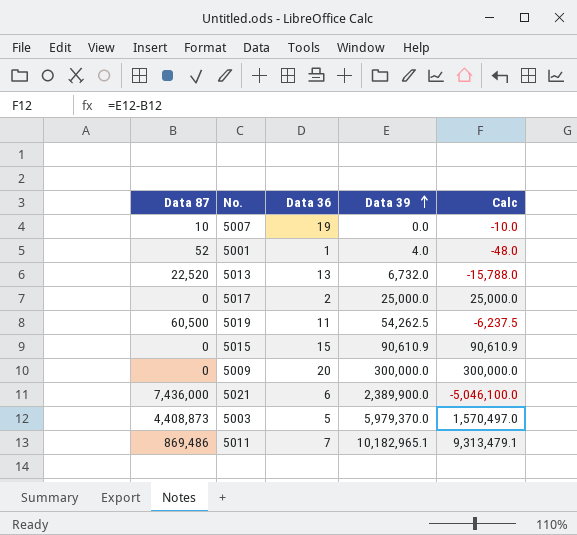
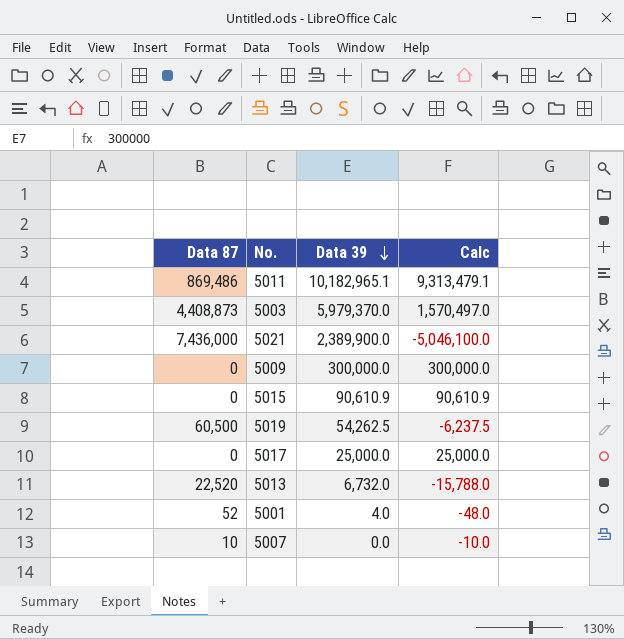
row order: Data 39 ascending -> Data 39 descending
column Data 36 | position: 3 -> none

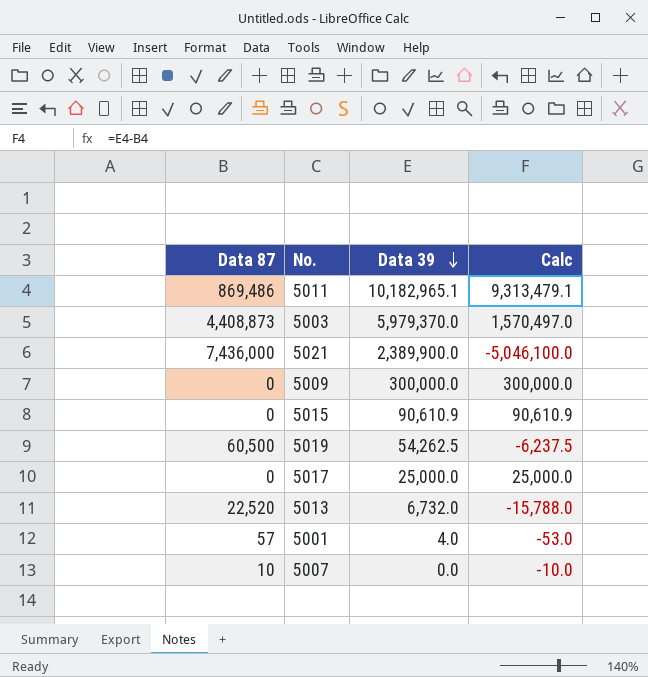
5001 | Data 87: 52 -> 57
5001 | Calc: -48.0 -> -53.0

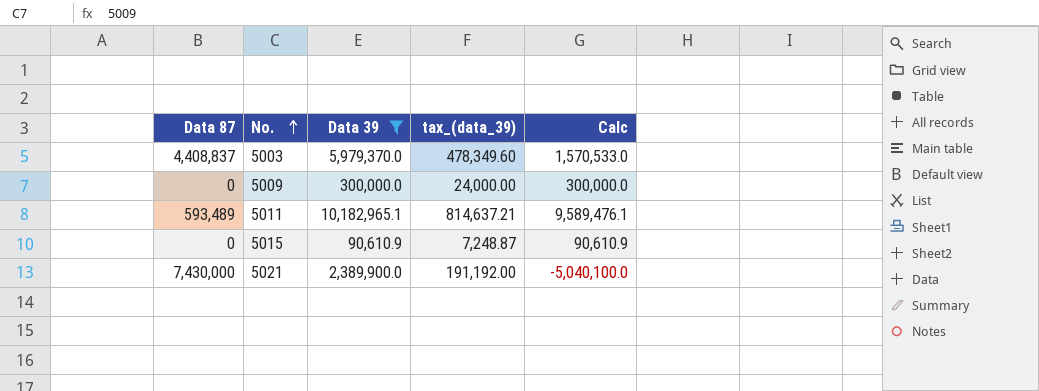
filter: none -> Data 39 >= 90,610.9
row order: Data 39 descending -> No. ascending
column tax_(data_39) | formula: none -> [Data 39] * 0.08
5003 | Data 87: 4,408,873 -> 4,408,837
5003 | Calc: 1,570,497.0 -> 1,570,533.0
5011 | Data 87: 869,486 -> 593,489
5011 | Calc: 9,313,479.1 -> 9,589,476.1
5021 | Data 87: 7,436,000 -> 7,430,000
5021 | Calc: -5,046,100.0 -> -5,040,100.0

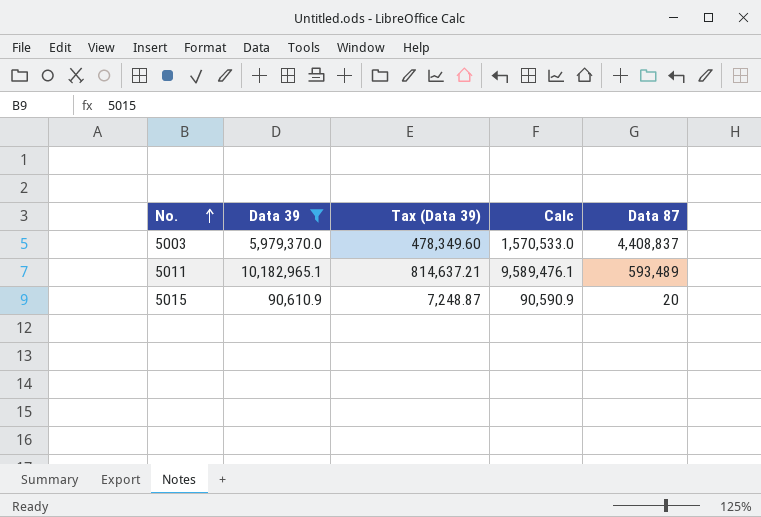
column name: tax_(data_39) -> Tax (Data 39)
column Data 87 | position: 1 -> 5
row 5009: 0 | 300,000.0 | 24,000.00 | 300,000.0 -> none
row 5021: 7,430,000 | 2,389,900.0 | 191,192.00 | -5,040,100.0 -> none
5015 | Calc: 90,610.9 -> 90,590.9
5015 | Data 87: 0 -> 20

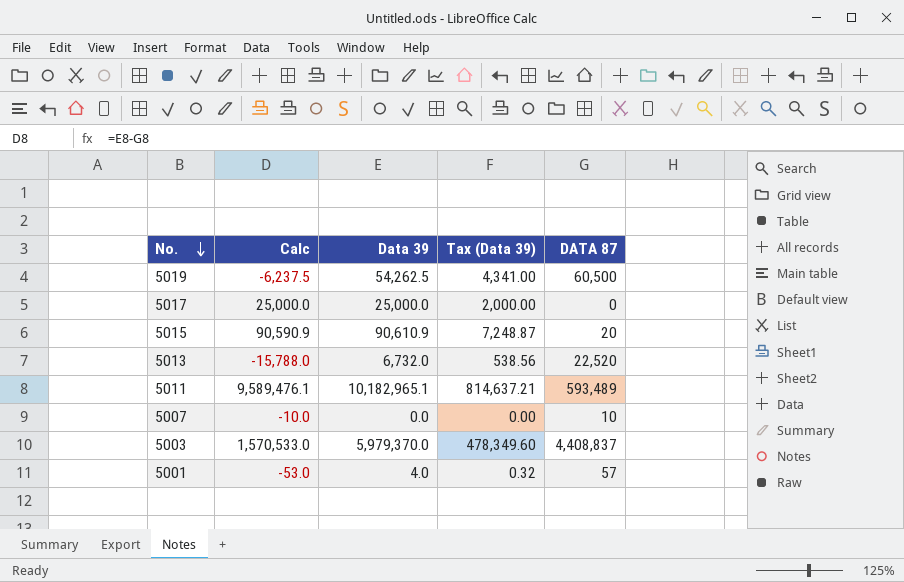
filter: Data 39 >= 90,610.9 -> none
row order: No. ascending -> No. descending
column Calc | position: 4 -> 2
column name: Data 87 -> DATA 87

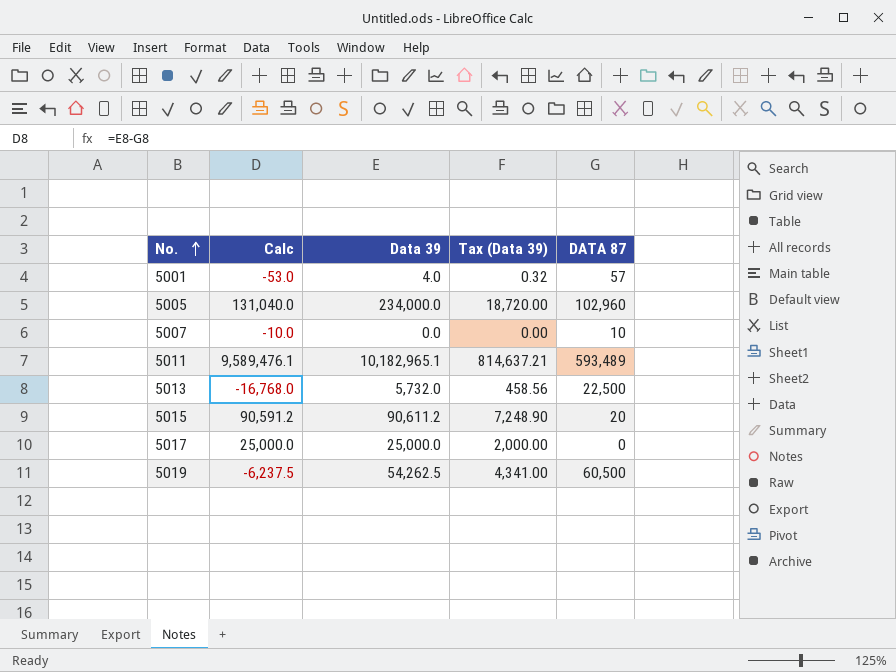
row order: No. descending -> No. ascending
row 5003: 1,570,533.0 | 5,979,370.0 | 478,349.60 | 4,408,837 -> none
row 5005: none -> 131,040.0 | 234,000.0 | 18,720.00 | 102,960
5013 | Calc: -15,788.0 -> -16,768.0
5013 | Data 39: 6,732.0 -> 5,732.0
5013 | Tax (Data 39): 538.56 -> 458.56
5013 | DATA 87: 22,520 -> 22,500
5015 | Calc: 90,590.9 -> 90,591.2
5015 | Data 39: 90,610.9 -> 90,611.2
5015 | Tax (Data 39): 7,248.87 -> 7,248.90

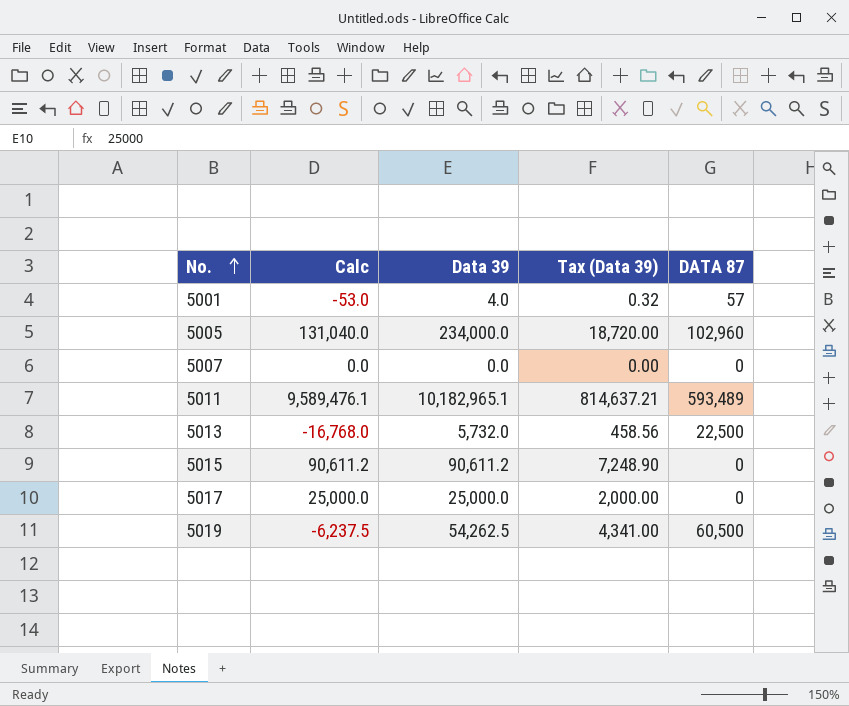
5007 | Calc: -10.0 -> 0.0
5007 | DATA 87: 10 -> 0
5015 | Calc: 90,591.2 -> 90,611.2
5015 | DATA 87: 20 -> 0

